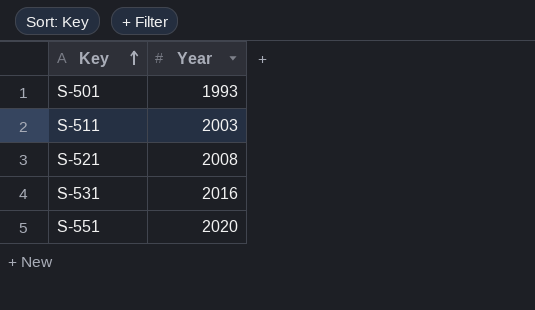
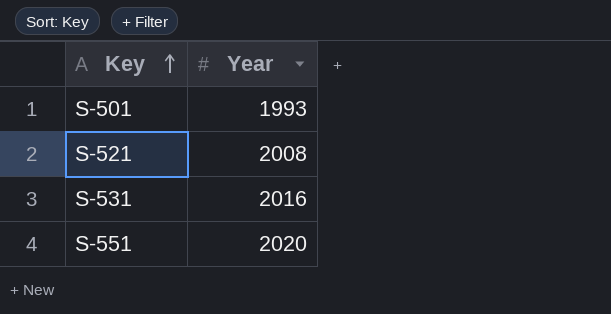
row S-511: 2003 -> none

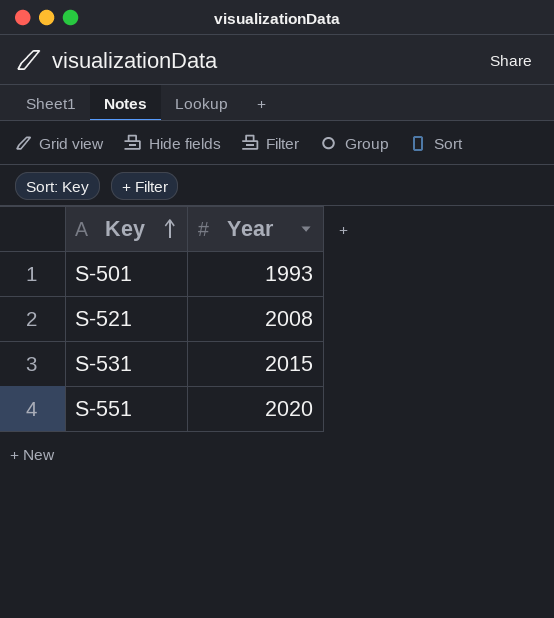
S-531 | Year: 2016 -> 2015

